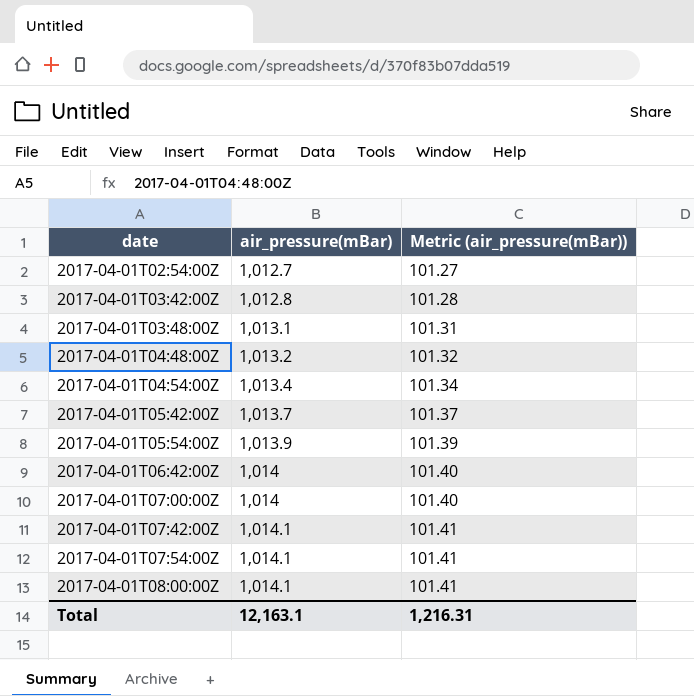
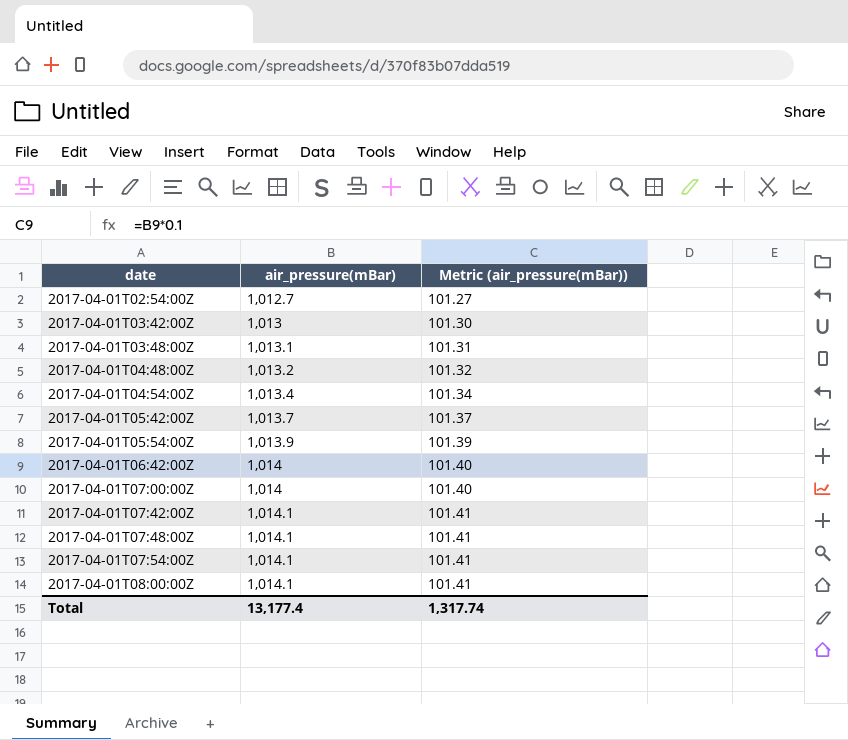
2017-04-01T03:42:00Z | air_pressure(mBar): 1,012.8 -> 1,013
2017-04-01T03:42:00Z | Metric (air_pressure(mBar)): 101.28 -> 101.30
row 2017-04-01T07:48:00Z: none -> 1,014.1 | 101.41
Total | air_pressure(mBar): 12,163.1 -> 13,177.4
Total | Metric (air_pressure(mBar)): 1,216.31 -> 1,317.74

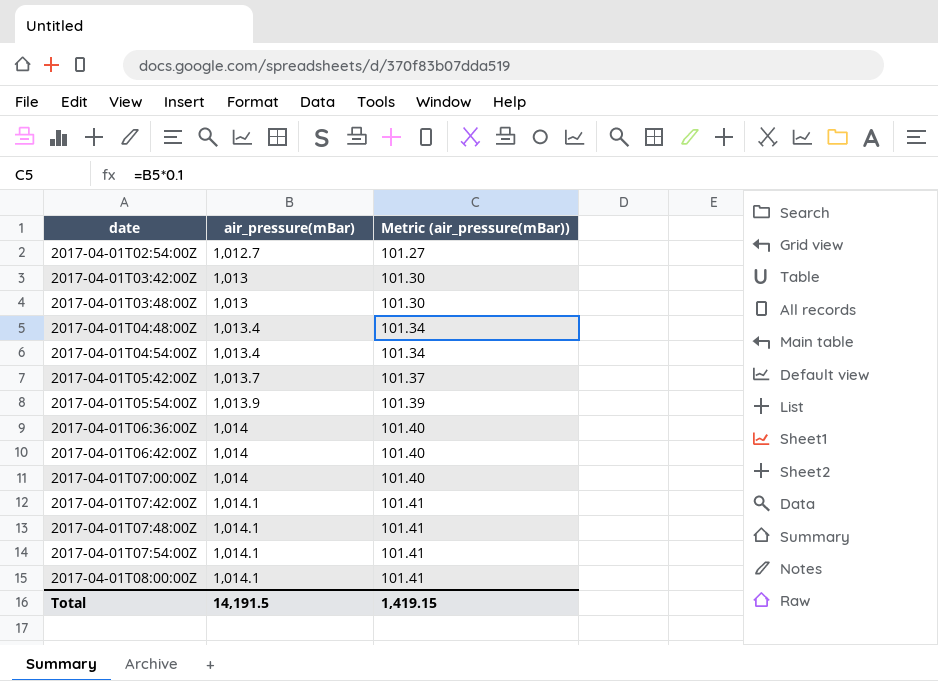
2017-04-01T03:48:00Z | air_pressure(mBar): 1,013.1 -> 1,013
2017-04-01T03:48:00Z | Metric (air_pressure(mBar)): 101.31 -> 101.30
2017-04-01T04:48:00Z | air_pressure(mBar): 1,013.2 -> 1,013.4
2017-04-01T04:48:00Z | Metric (air_pressure(mBar)): 101.32 -> 101.34
row 2017-04-01T06:36:00Z: none -> 1,014 | 101.40
Total | air_pressure(mBar): 13,177.4 -> 14,191.5
Total | Metric (air_pressure(mBar)): 1,317.74 -> 1,419.15

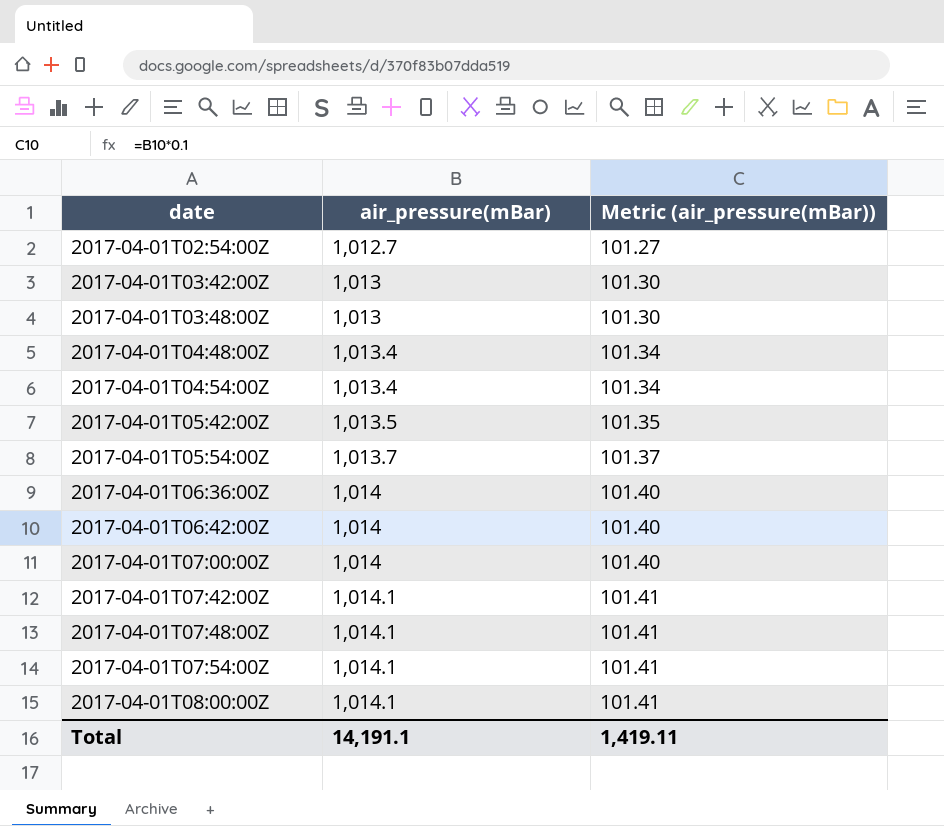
2017-04-01T05:42:00Z | air_pressure(mBar): 1,013.7 -> 1,013.5
2017-04-01T05:42:00Z | Metric (air_pressure(mBar)): 101.37 -> 101.35
2017-04-01T05:54:00Z | air_pressure(mBar): 1,013.9 -> 1,013.7
2017-04-01T05:54:00Z | Metric (air_pressure(mBar)): 101.39 -> 101.37
Total | air_pressure(mBar): 14,191.5 -> 14,191.1
Total | Metric (air_pressure(mBar)): 1,419.15 -> 1,419.11

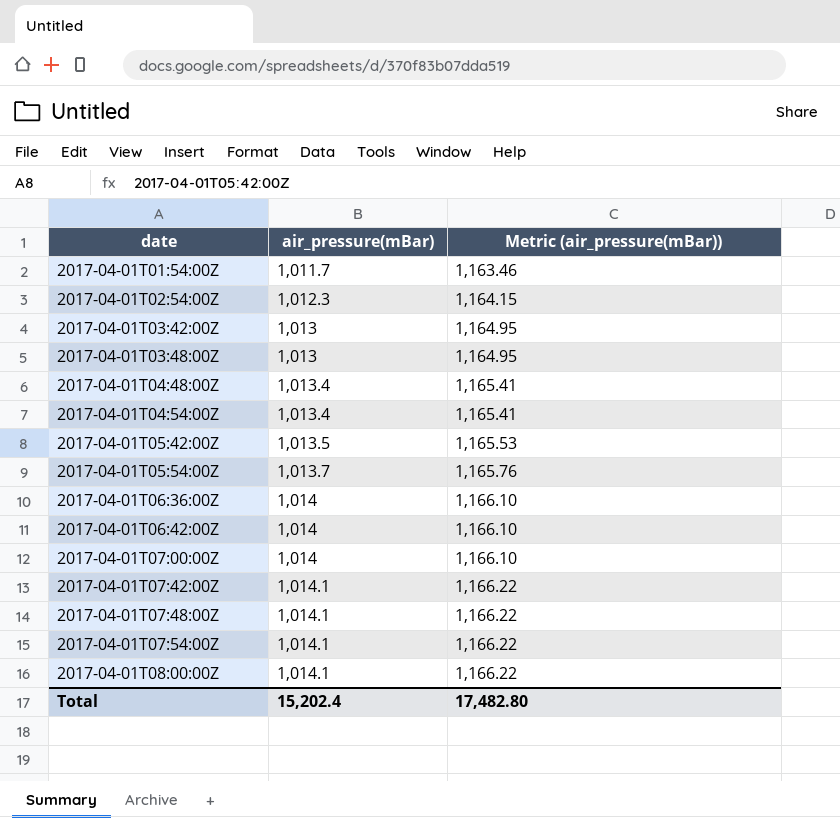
column Metric (air_pressure(mBar)) | formula: [air_pressure(mBar)] * 0.1 -> [air_pressure(mBar)] * 1.15
row 2017-04-01T01:54:00Z: none -> 1,011.7 | 1,163.46
2017-04-01T02:54:00Z | air_pressure(mBar): 1,012.7 -> 1,012.3
Total | air_pressure(mBar): 14,191.1 -> 15,202.4
Total | Metric (air_pressure(mBar)): 1,419.11 -> 17,482.80

